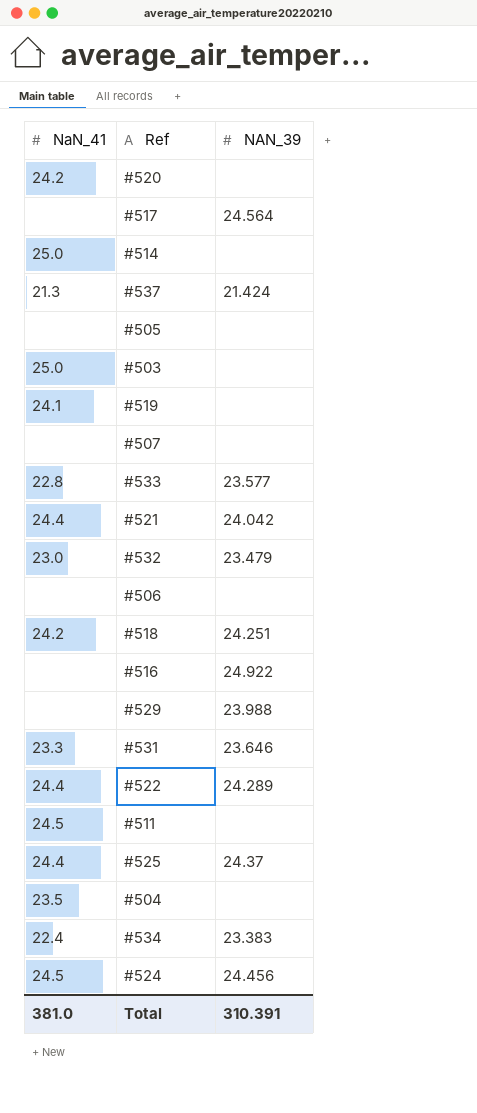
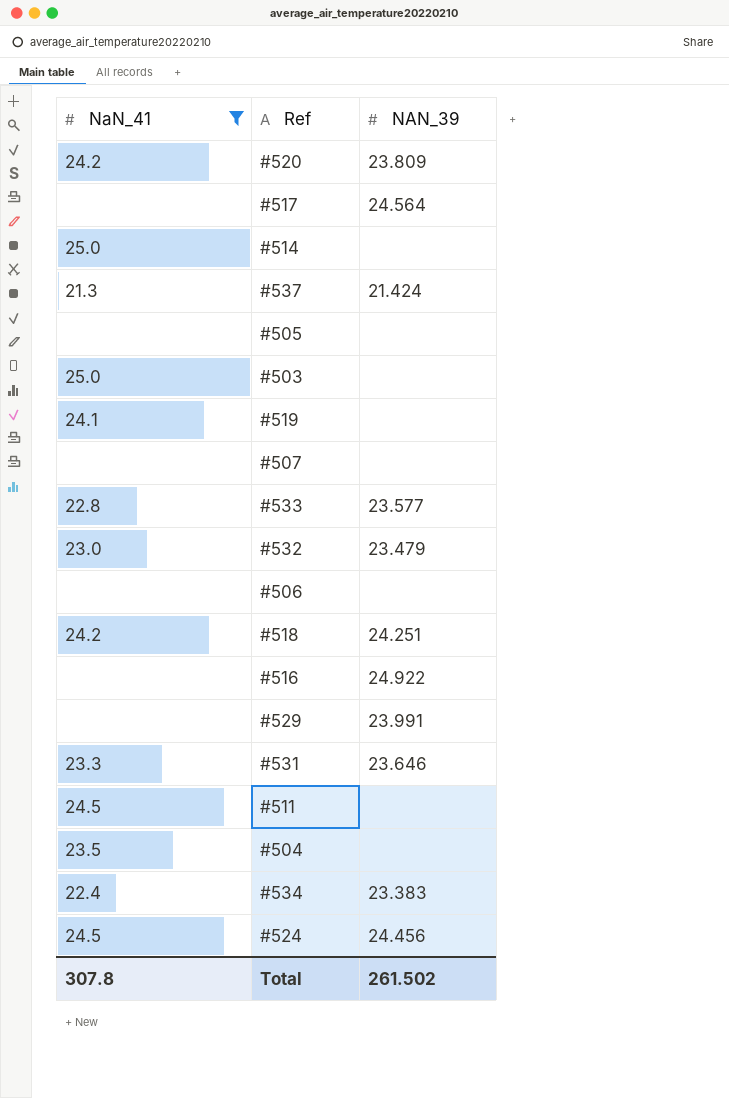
filter: none -> NaN_41 != 24.4
#520 | NAN_39: none -> 23.809
#529 | NAN_39: 23.988 -> 23.991
Total | NaN_41: 381.0 -> 307.8
Total | NAN_39: 310.391 -> 261.502

